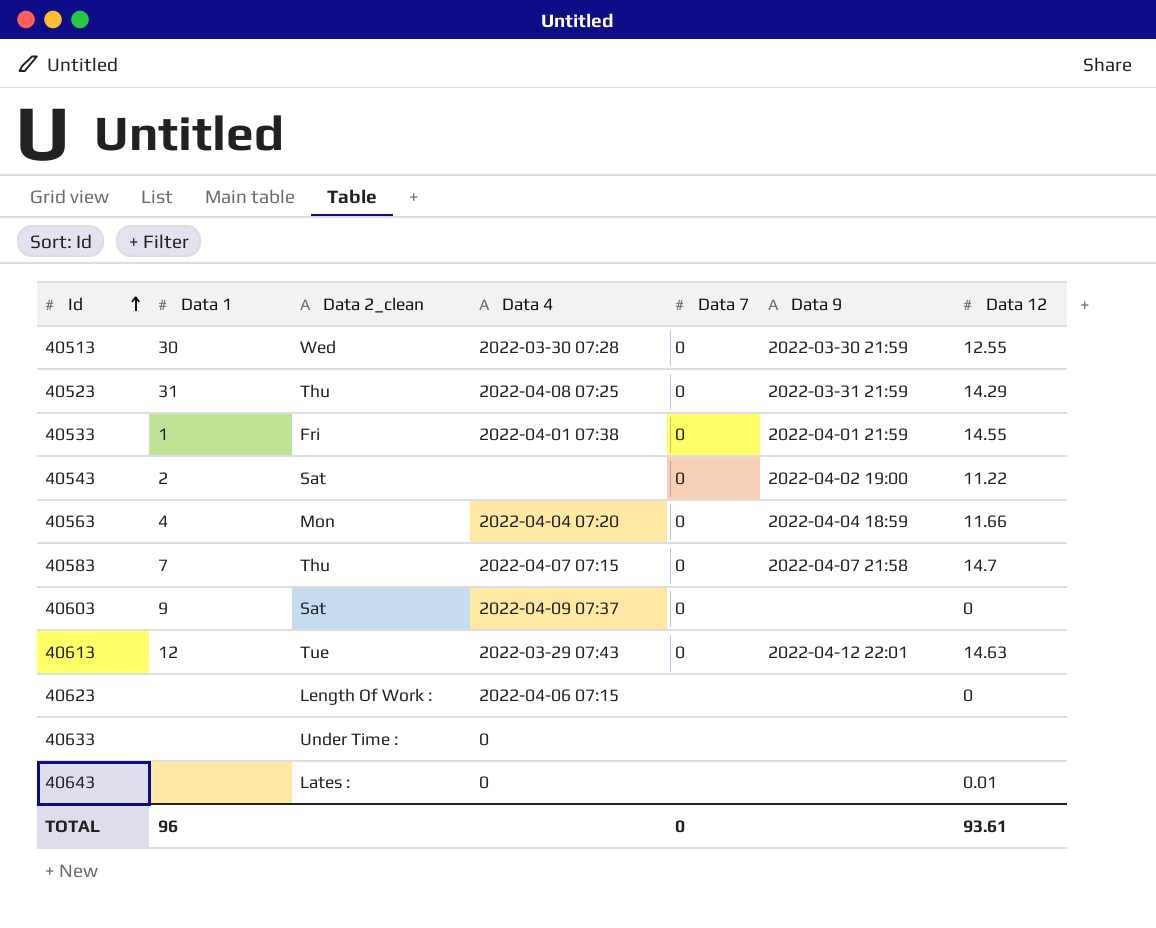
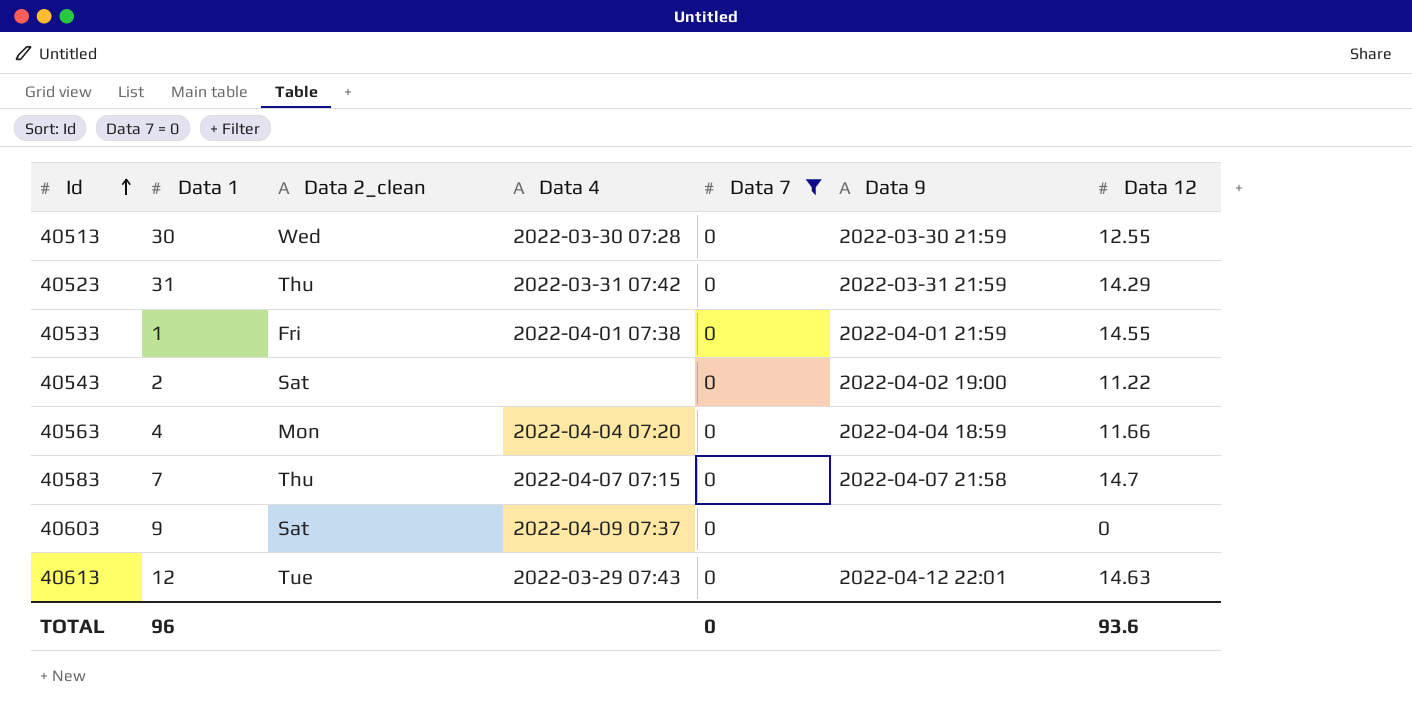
filter: none -> Data 7 = 0
40523 | Data 4: 2022-04-08 07:25 -> 2022-03-31 07:42
TOTAL | Data 12: 93.61 -> 93.6

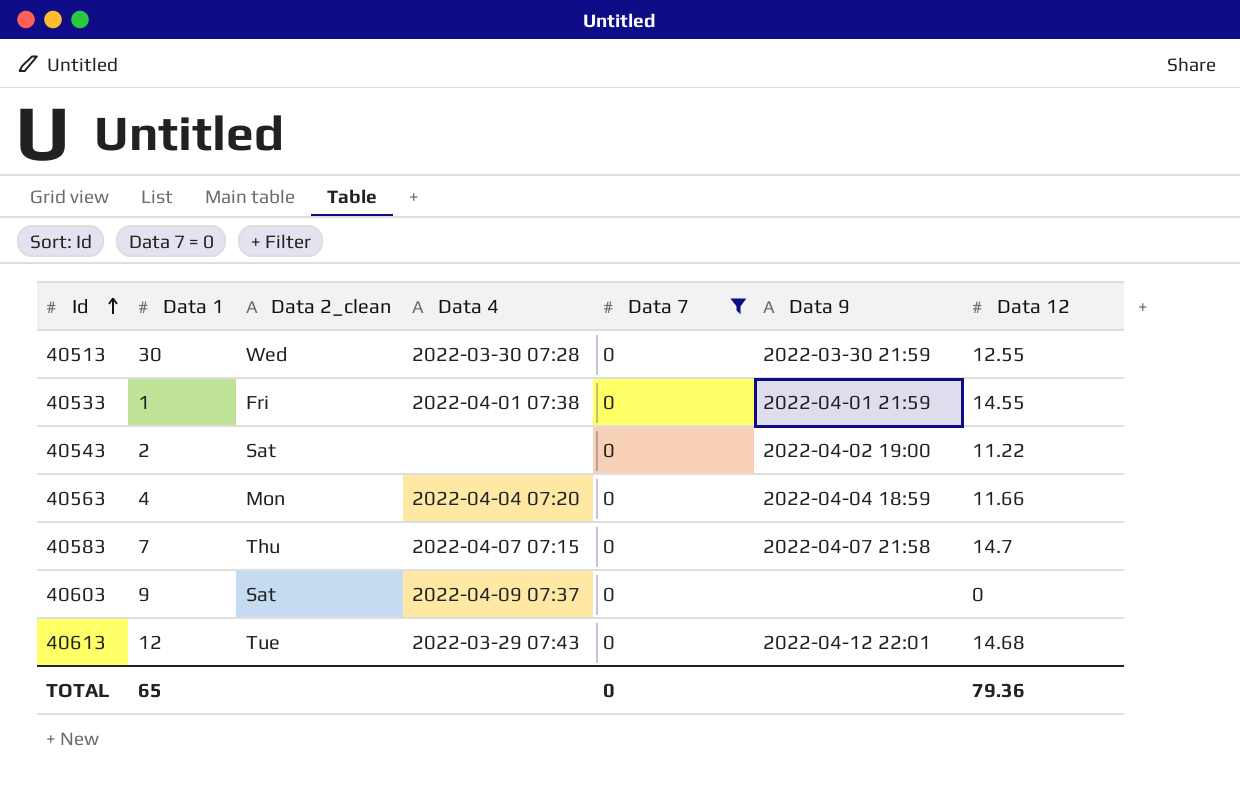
row 40523: 31 | Thu | 2022-03-31 07:42 | 0 | 2022-03-31 21:59 | 14.29 -> none
40613 | Data 12: 14.63 -> 14.68
TOTAL | Data 1: 96 -> 65
TOTAL | Data 12: 93.6 -> 79.36

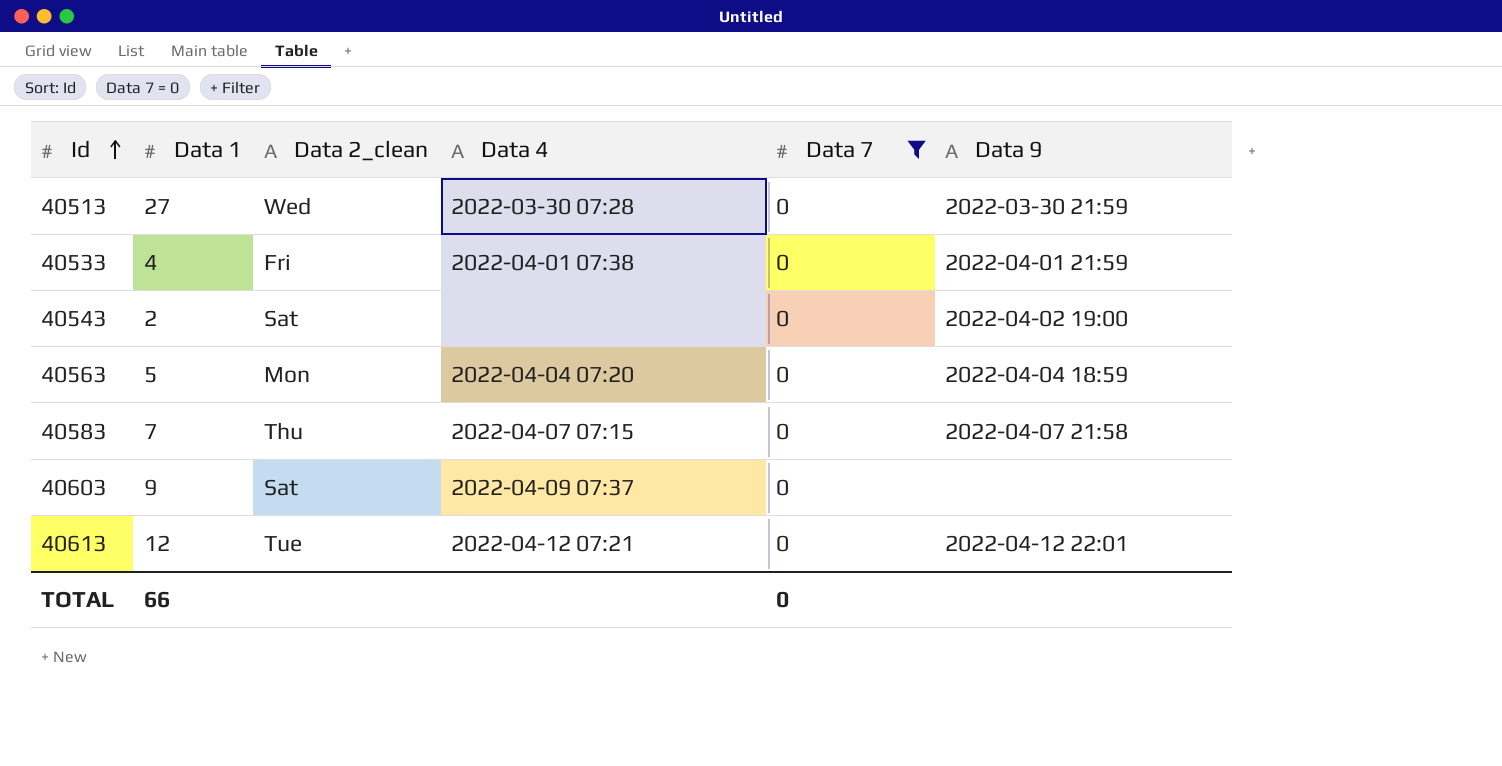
column Data 12 | position: 7 -> none
40513 | Data 1: 30 -> 27
40533 | Data 1: 1 -> 4
40563 | Data 1: 4 -> 5
40613 | Data 4: 2022-03-29 07:43 -> 2022-04-12 07:21
TOTAL | Data 1: 65 -> 66

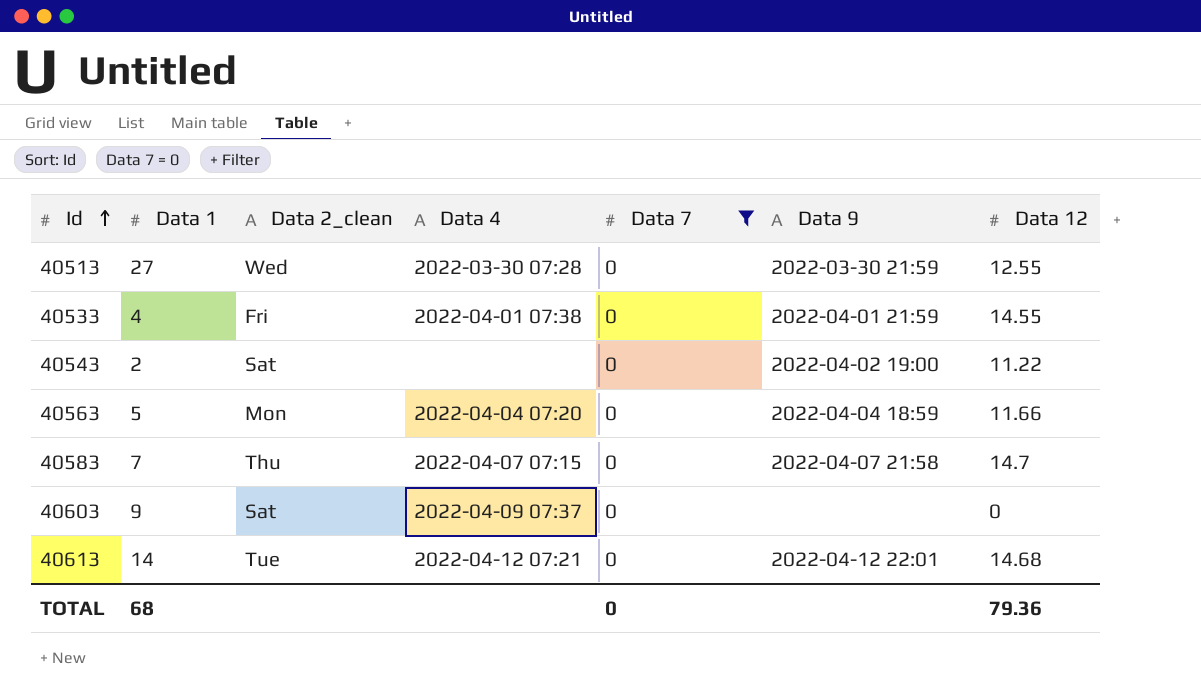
column Data 12 | position: none -> 7
40613 | Data 1: 12 -> 14
TOTAL | Data 1: 66 -> 68

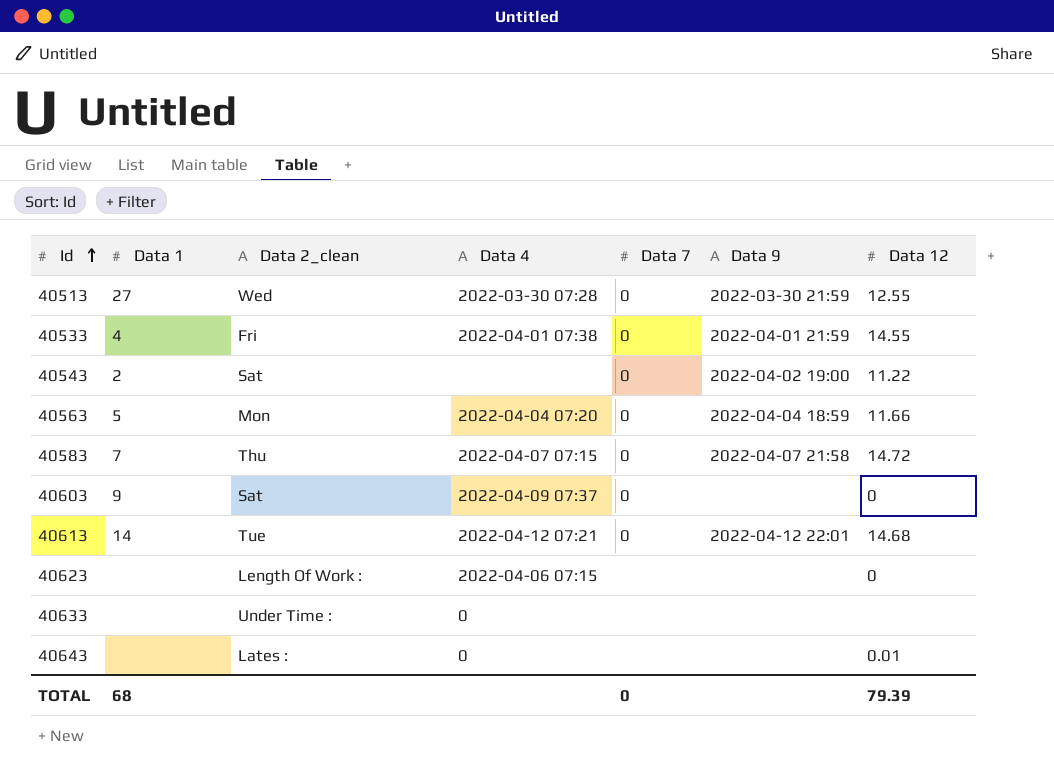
filter: Data 7 = 0 -> none
40583 | Data 12: 14.7 -> 14.72
TOTAL | Data 12: 79.36 -> 79.39

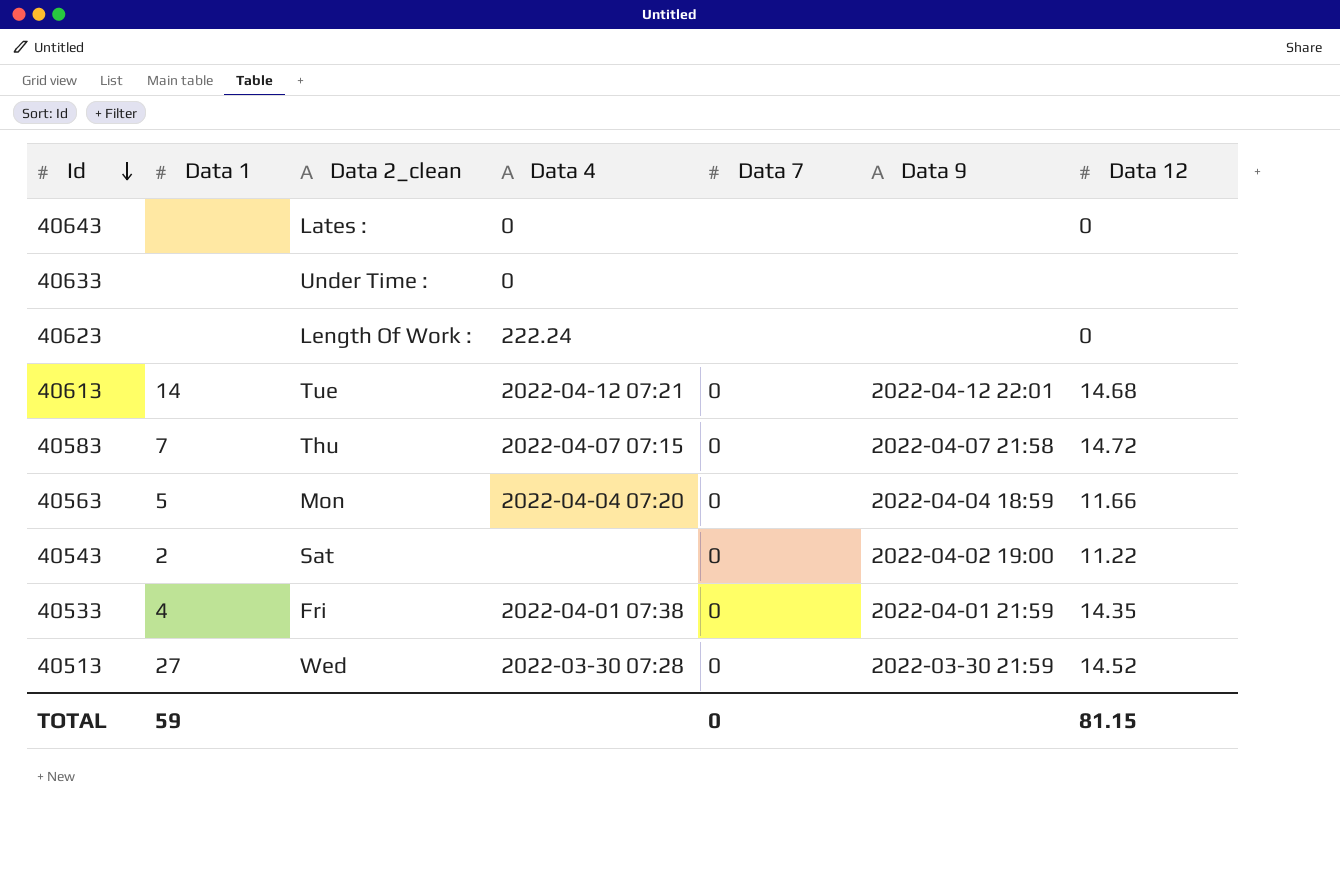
row order: Id ascending -> Id descending
row 40603: 9 | Sat | 2022-04-09 07:37 | 0 | none | 0 -> none
40643 | Data 12: 0.01 -> 0
40623 | Data 4: 2022-04-06 07:15 -> 222.24
40533 | Data 12: 14.55 -> 14.35
40513 | Data 12: 12.55 -> 14.52
TOTAL | Data 1: 68 -> 59
TOTAL | Data 12: 79.39 -> 81.15

